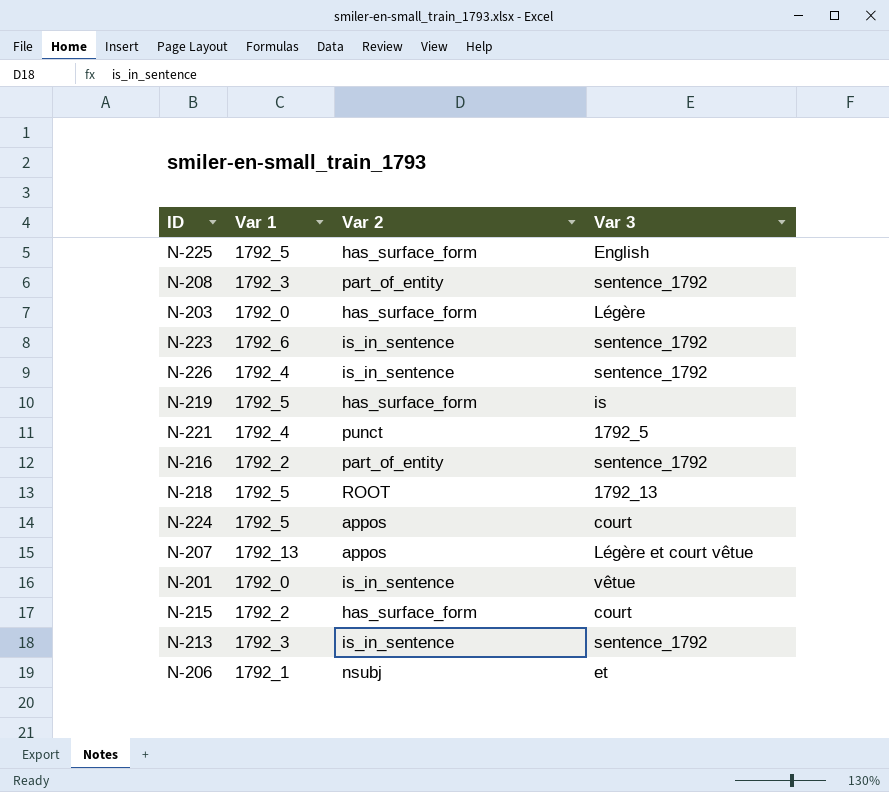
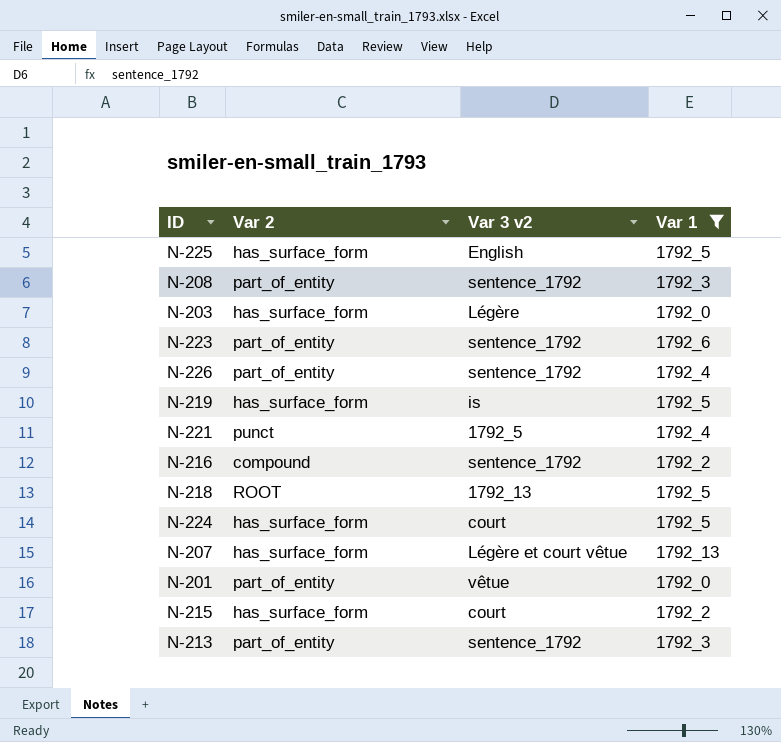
filter: none -> Var 1 != 1792_1
column name: Var 3 -> Var 3 v2
column Var 1 | position: 2 -> 4
N-223 | Var 2: is_in_sentence -> part_of_entity
N-226 | Var 2: is_in_sentence -> part_of_entity
N-216 | Var 2: part_of_entity -> compound
N-224 | Var 2: appos -> has_surface_form
N-207 | Var 2: appos -> has_surface_form
N-201 | Var 2: is_in_sentence -> part_of_entity
N-213 | Var 2: is_in_sentence -> part_of_entity

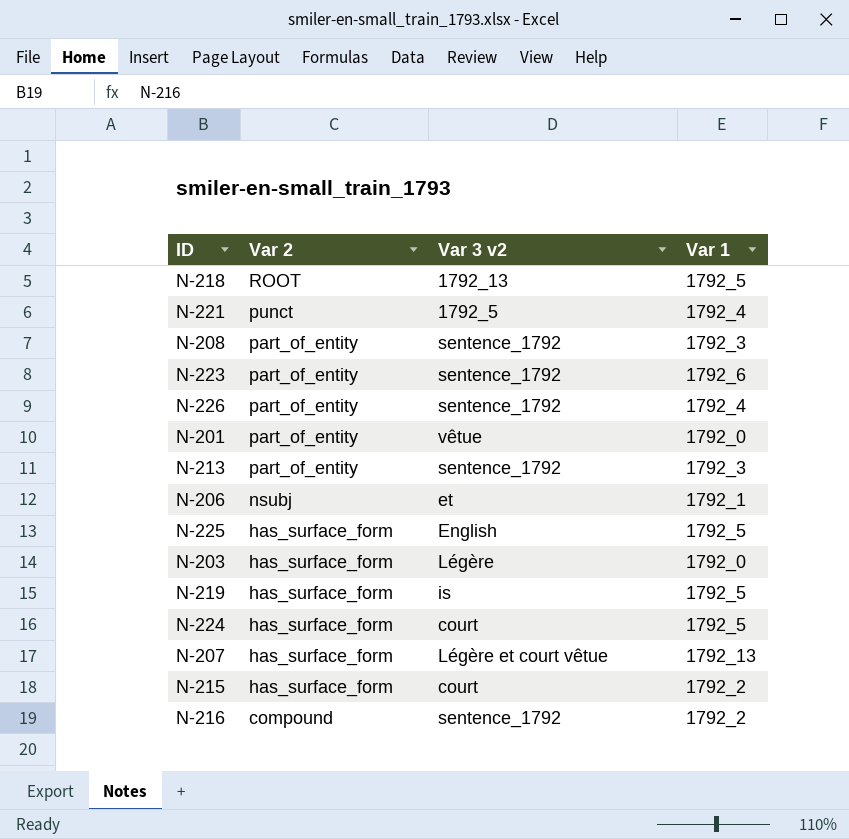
filter: Var 1 != 1792_1 -> none
row order: none -> Var 2 descending

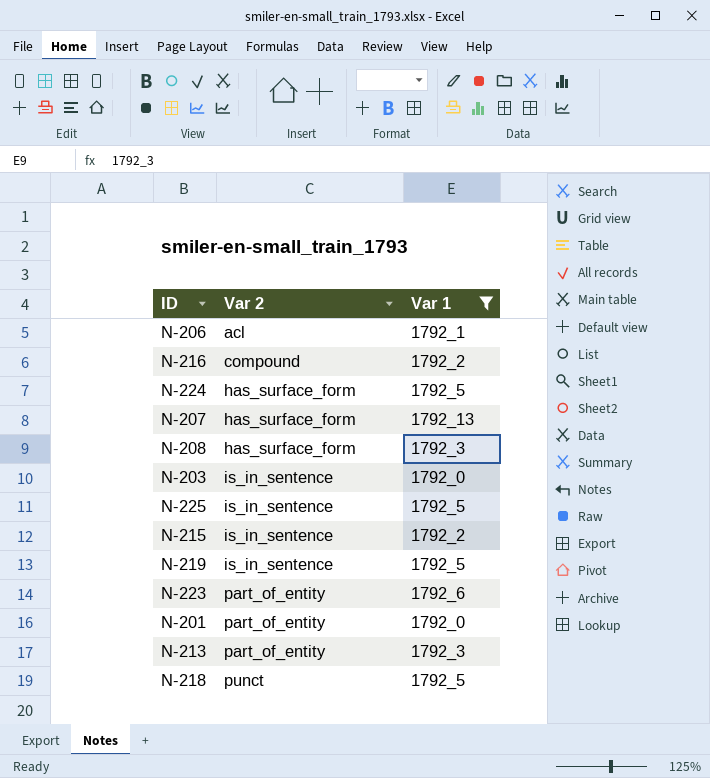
filter: none -> Var 1 != 1792_4
row order: Var 2 descending -> Var 2 ascending
column Var 3 v2 | position: 3 -> none
N-206 | Var 2: nsubj -> acl
N-208 | Var 2: part_of_entity -> has_surface_form
N-203 | Var 2: has_surface_form -> is_in_sentence
N-225 | Var 2: has_surface_form -> is_in_sentence
N-215 | Var 2: has_surface_form -> is_in_sentence
N-219 | Var 2: has_surface_form -> is_in_sentence
N-218 | Var 2: ROOT -> punct

